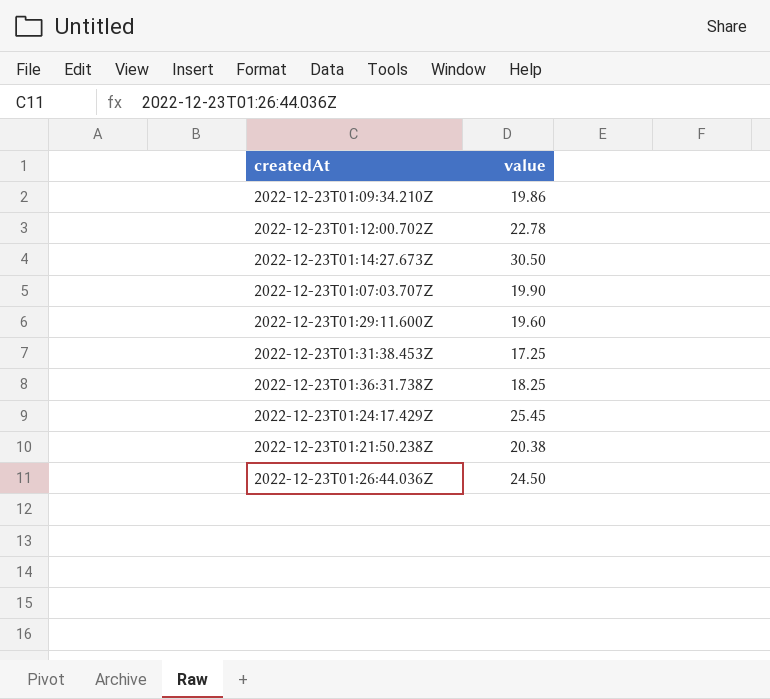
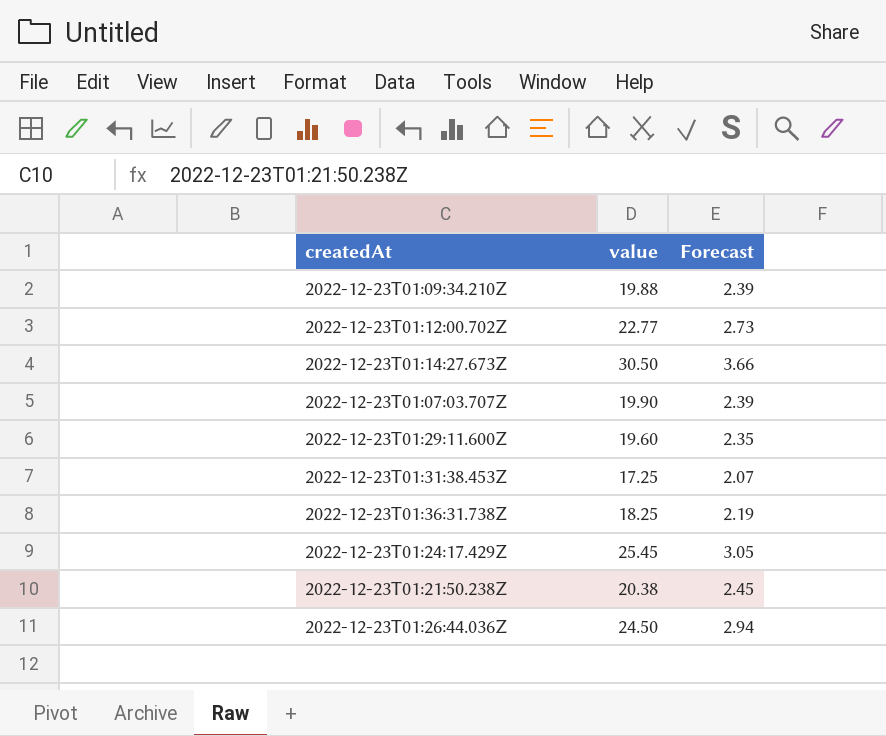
column Forecast | formula: none -> [value] * 0.12
2022-12-23T01:09:34.210Z | value: 19.86 -> 19.88
2022-12-23T01:12:00.702Z | value: 22.78 -> 22.77

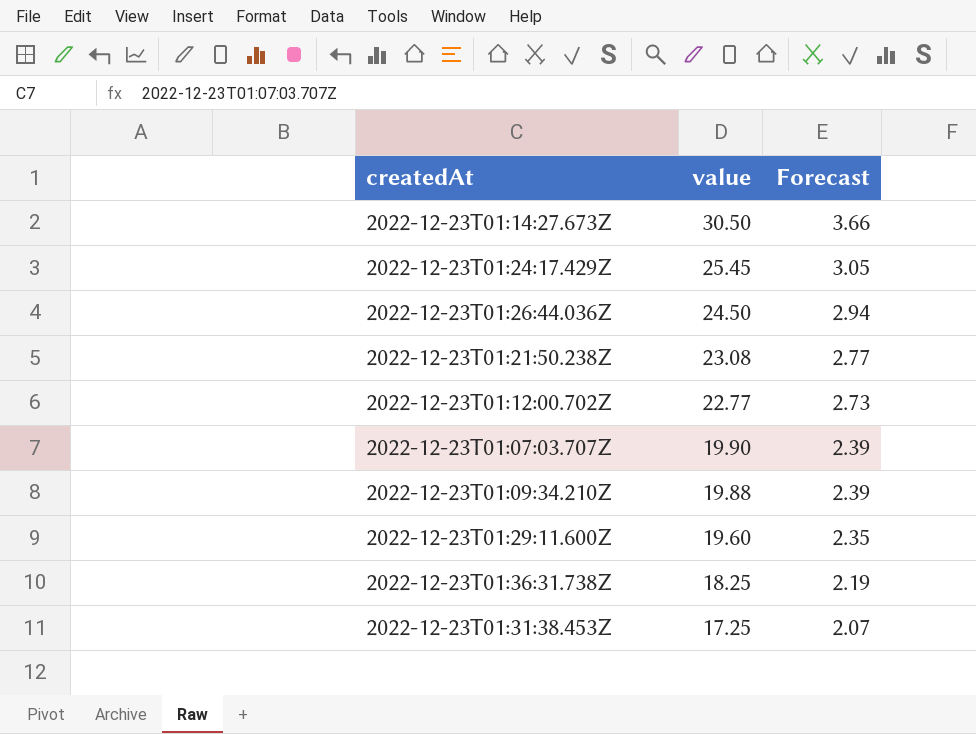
row order: none -> value descending
2022-12-23T01:21:50.238Z | value: 20.38 -> 23.08
2022-12-23T01:21:50.238Z | Forecast: 2.45 -> 2.77

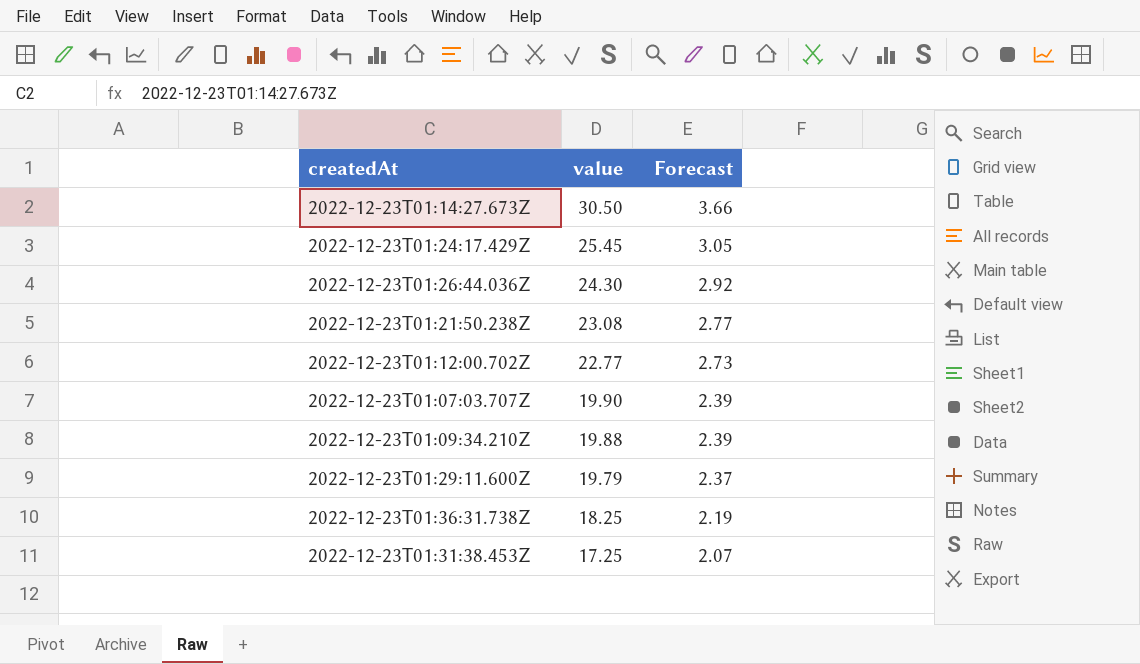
2022-12-23T01:26:44.036Z | value: 24.50 -> 24.30
2022-12-23T01:26:44.036Z | Forecast: 2.94 -> 2.92
2022-12-23T01:29:11.600Z | value: 19.60 -> 19.79
2022-12-23T01:29:11.600Z | Forecast: 2.35 -> 2.37

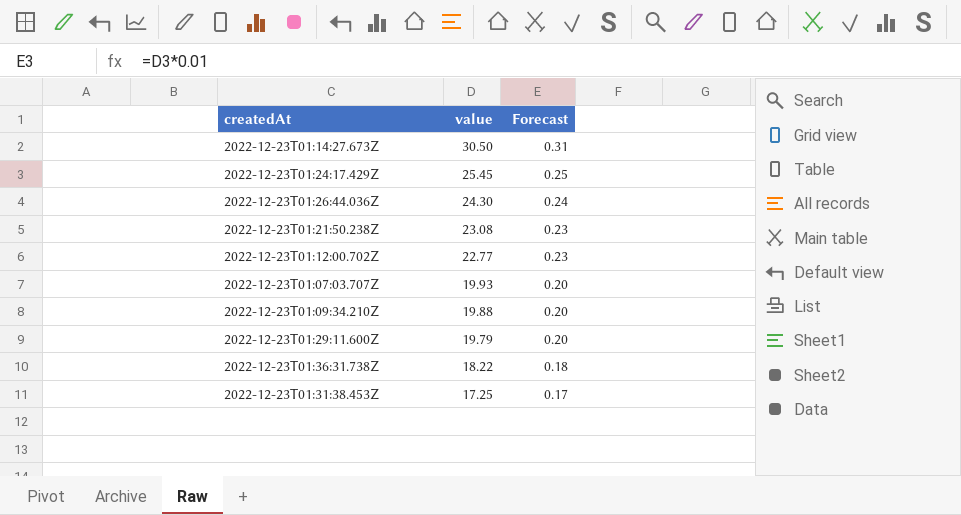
column Forecast | formula: [value] * 0.12 -> [value] * 0.01
2022-12-23T01:07:03.707Z | value: 19.90 -> 19.93
2022-12-23T01:36:31.738Z | value: 18.25 -> 18.22

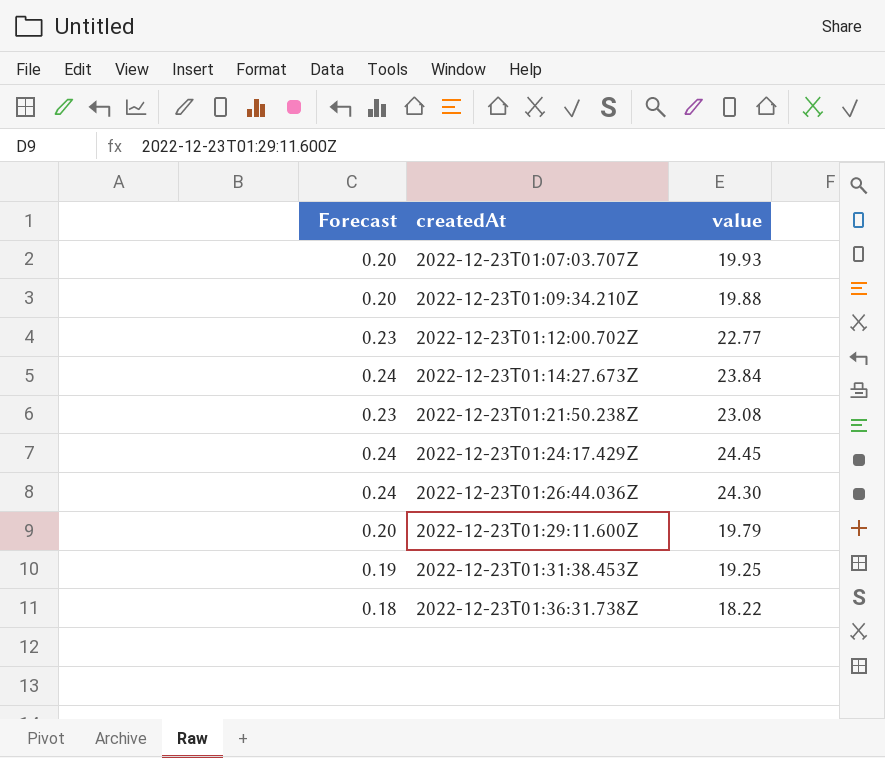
row order: value descending -> createdAt ascending
column Forecast | position: 3 -> 1
2022-12-23T01:14:27.673Z | Forecast: 0.31 -> 0.24
2022-12-23T01:14:27.673Z | value: 30.50 -> 23.84
2022-12-23T01:24:17.429Z | Forecast: 0.25 -> 0.24
2022-12-23T01:24:17.429Z | value: 25.45 -> 24.45
2022-12-23T01:31:38.453Z | Forecast: 0.17 -> 0.19
2022-12-23T01:31:38.453Z | value: 17.25 -> 19.25

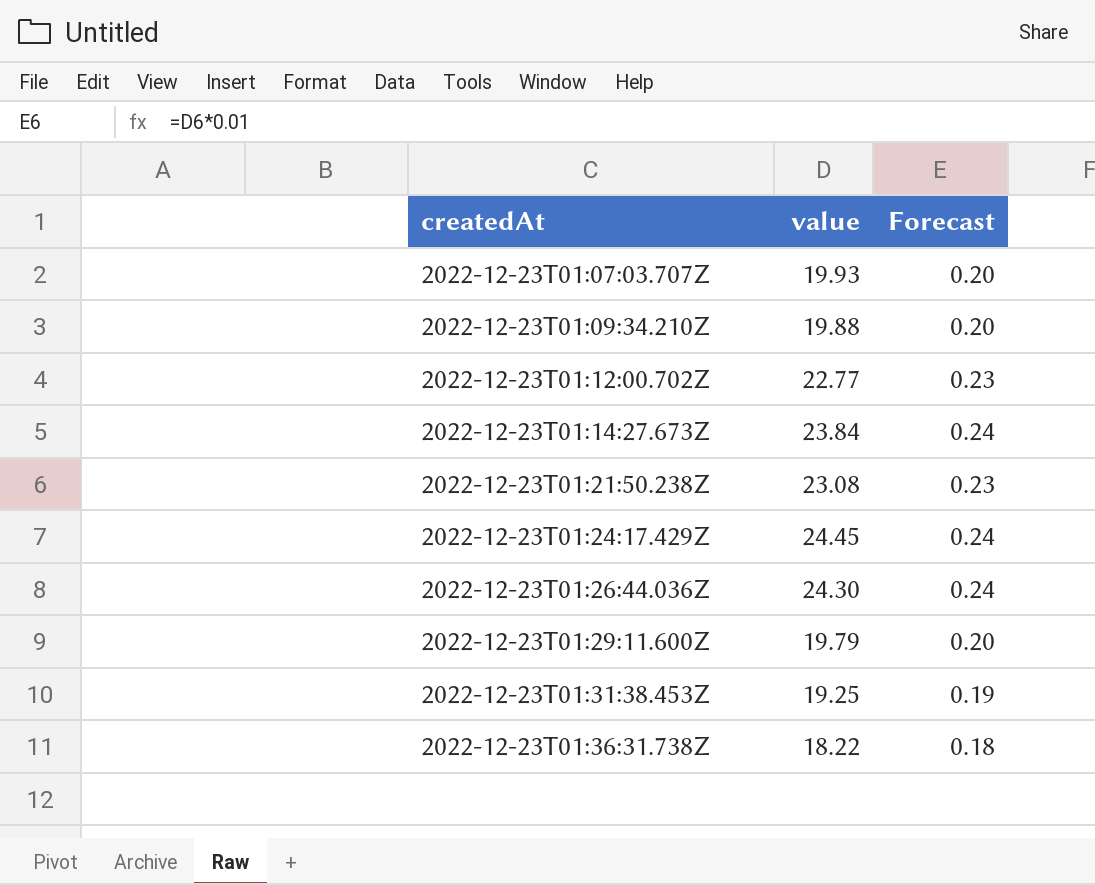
column Forecast | position: 1 -> 3

